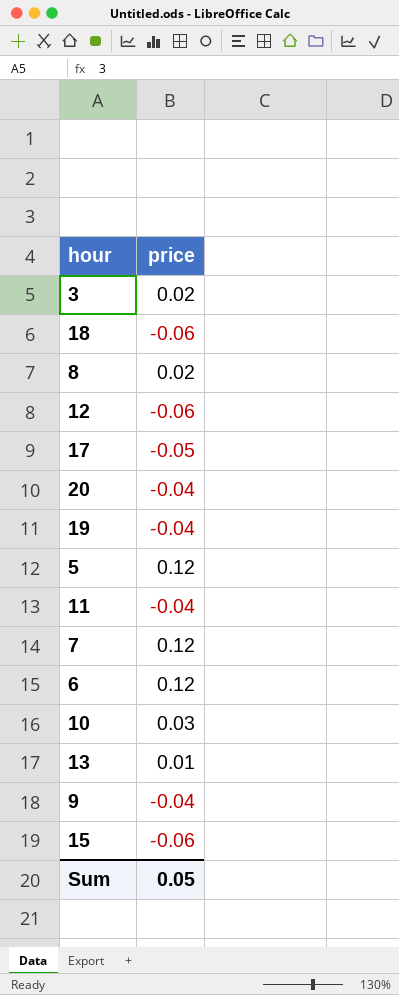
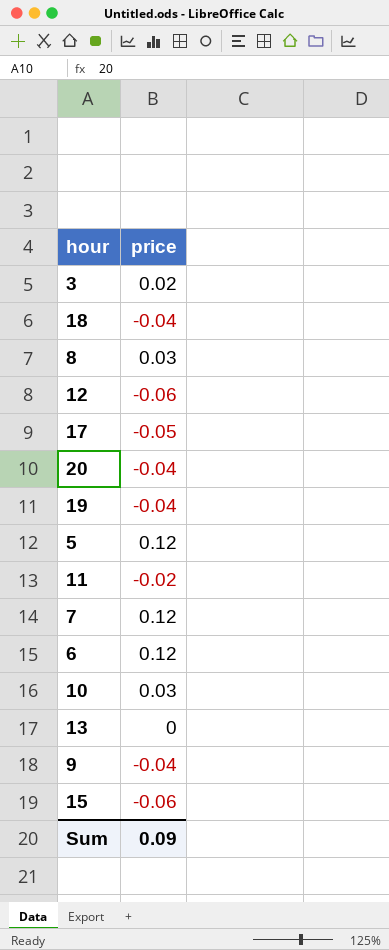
18 | price: -0.06 -> -0.04
8 | price: 0.02 -> 0.03
11 | price: -0.04 -> -0.02
13 | price: 0.01 -> 0
Sum | price: 0.05 -> 0.09

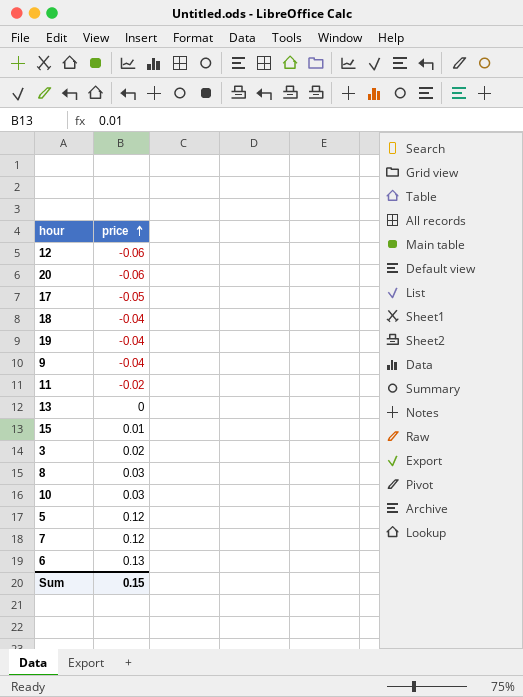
row order: none -> price ascending
20 | price: -0.04 -> -0.06
15 | price: -0.06 -> 0.01
6 | price: 0.12 -> 0.13
Sum | price: 0.09 -> 0.15

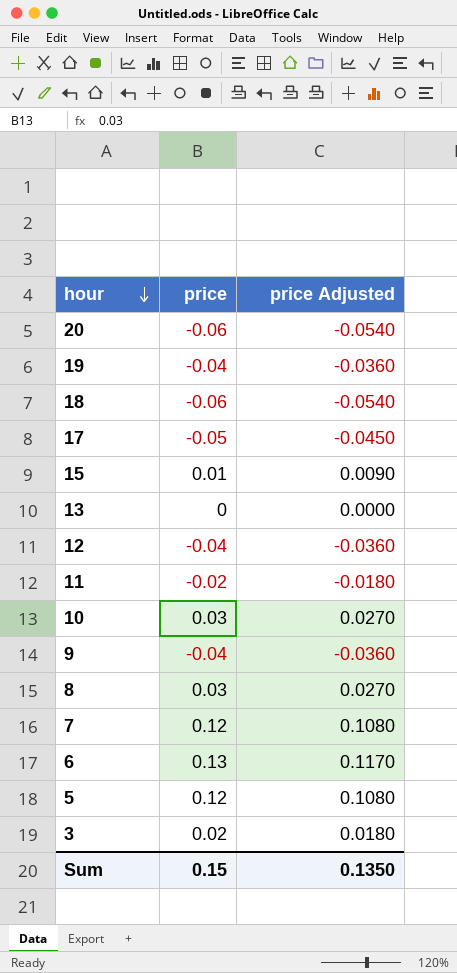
row order: price ascending -> hour descending
column price Adjusted | formula: none -> [price] * 0.9
18 | price: -0.04 -> -0.06
12 | price: -0.06 -> -0.04

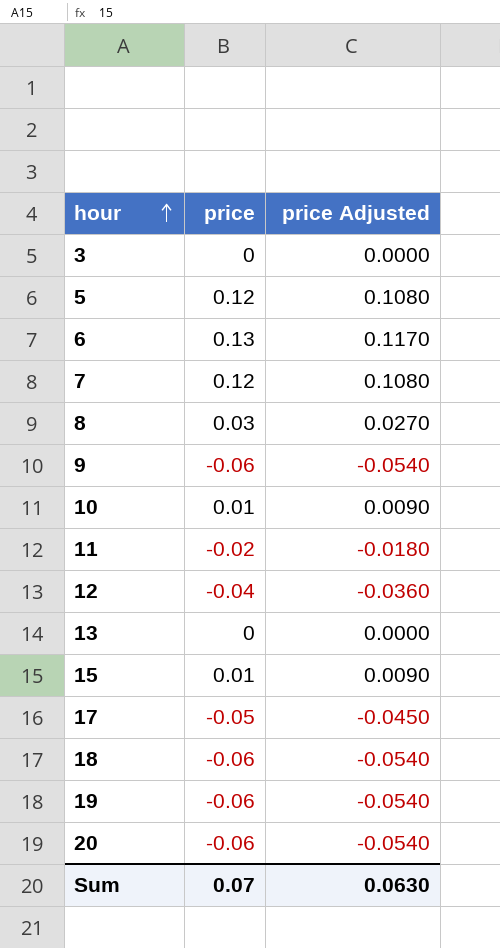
row order: hour descending -> hour ascending
3 | price: 0.02 -> 0
3 | price Adjusted: 0.0180 -> 0.0000
9 | price: -0.04 -> -0.06
9 | price Adjusted: -0.0360 -> -0.0540
10 | price: 0.03 -> 0.01
10 | price Adjusted: 0.0270 -> 0.0090
19 | price: -0.04 -> -0.06
19 | price Adjusted: -0.0360 -> -0.0540
Sum | price: 0.15 -> 0.07
Sum | price Adjusted: 0.1350 -> 0.0630

